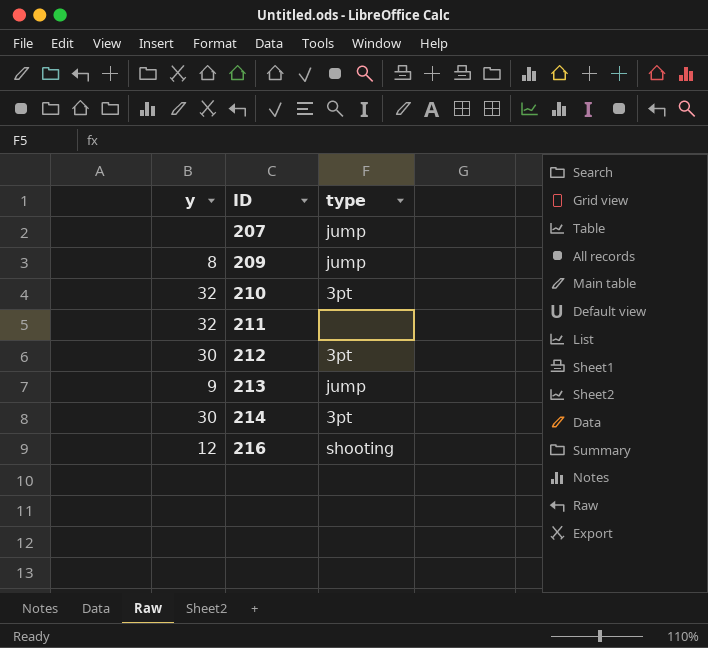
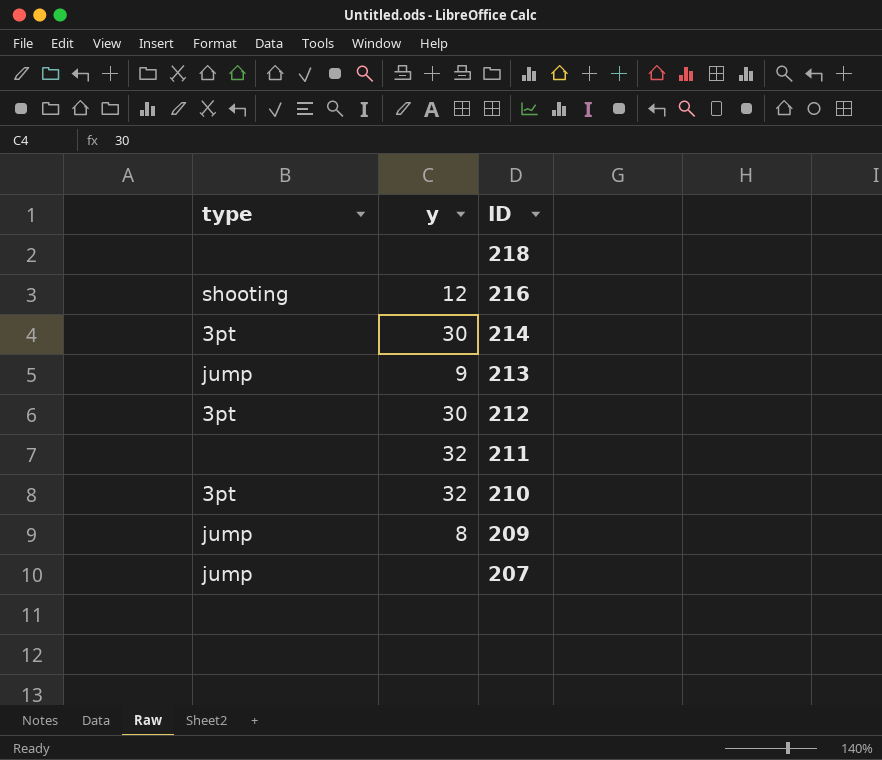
row order: ID ascending -> ID descending
column type | position: 3 -> 1
row 218: none -> none | none

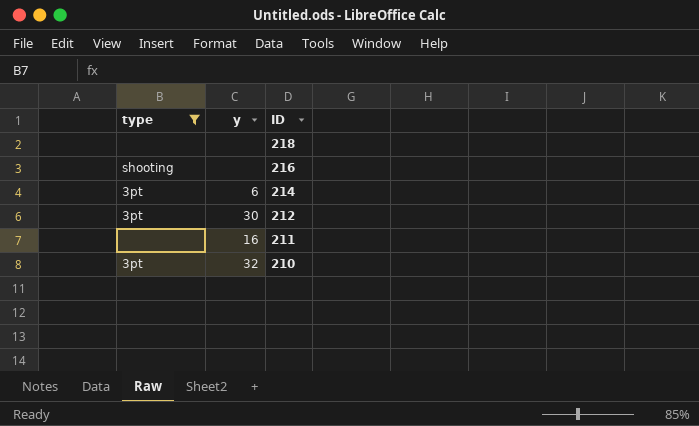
filter: none -> type != jump
216 | y: 12 -> none
214 | y: 30 -> 6
211 | y: 32 -> 16

